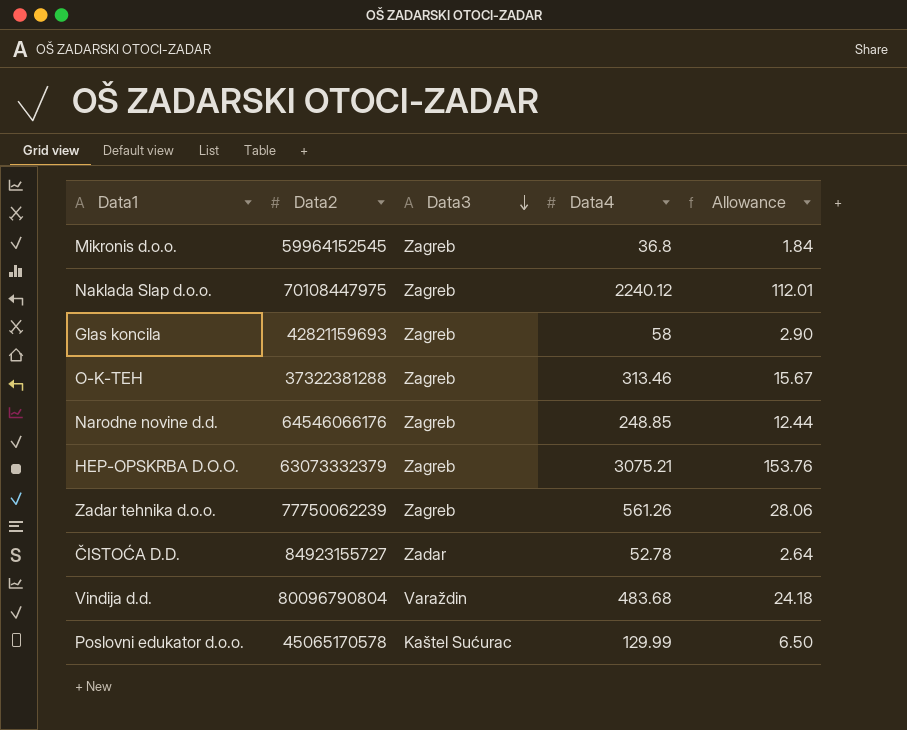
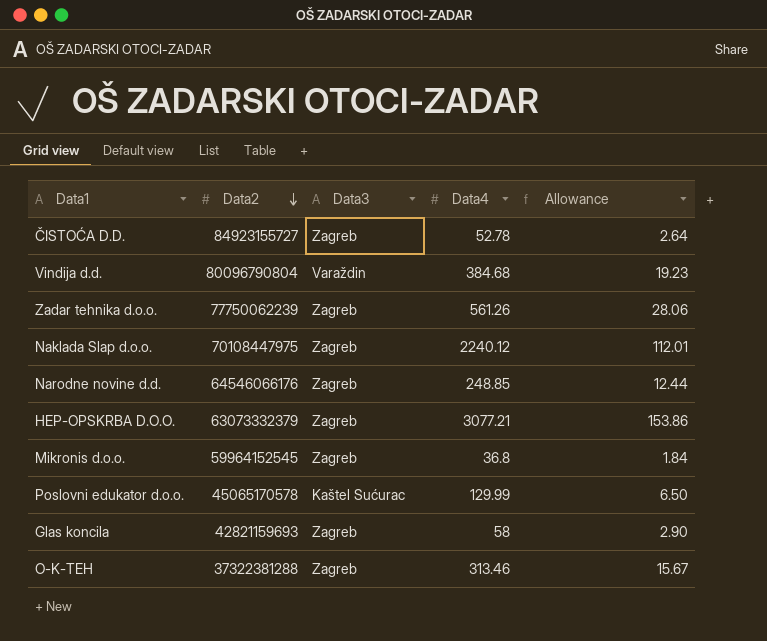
row order: Data3 descending -> Data2 descending
ČISTOĆA D.D. | Data3: Zadar -> Zagreb
Vindija d.d. | Data4: 483.68 -> 384.68
Vindija d.d. | Allowance: 24.18 -> 19.23
HEP-OPSKRBA D.O.O. | Data4: 3075.21 -> 3077.21
HEP-OPSKRBA D.O.O. | Allowance: 153.76 -> 153.86

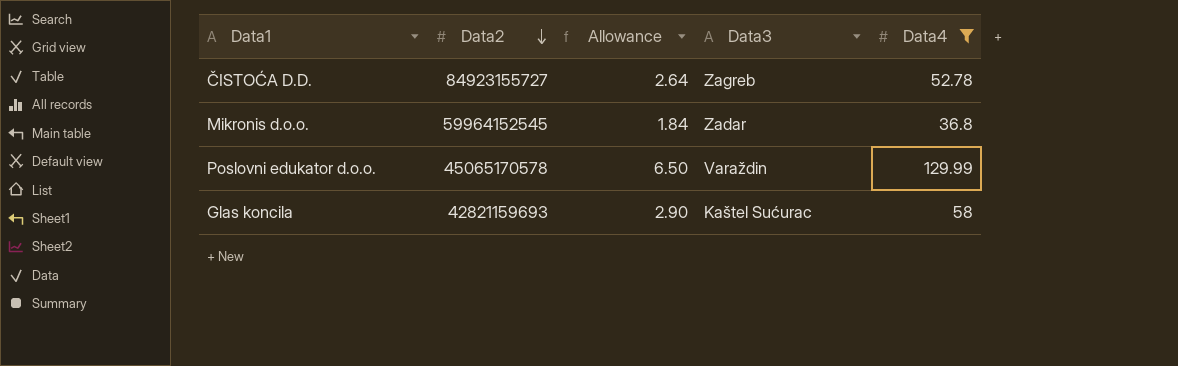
filter: none -> Data4 <= 129.99
column Allowance | position: 5 -> 3
Mikronis d.o.o. | Data3: Zagreb -> Zadar
Poslovni edukator d.o.o. | Data3: Kaštel Sućurac -> Varaždin
Glas koncila | Data3: Zagreb -> Kaštel Sućurac

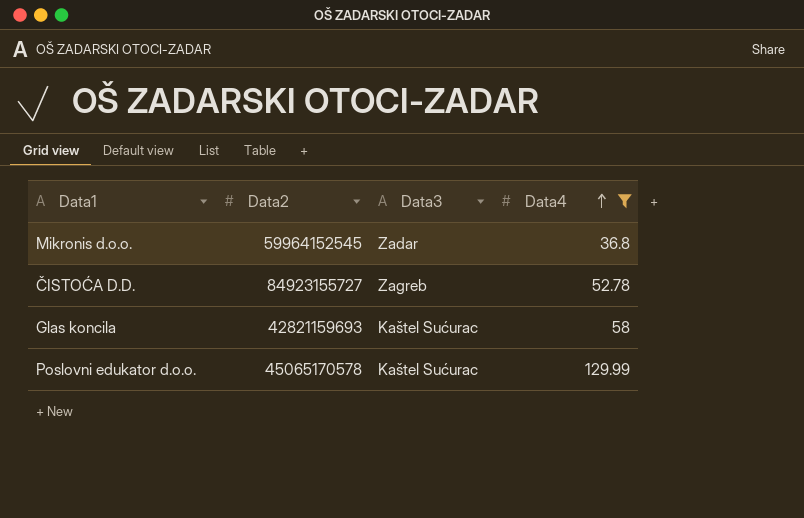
row order: Data2 descending -> Data4 ascending
column Allowance | formula: [Data4] * 0.05 -> none
Poslovni edukator d.o.o. | Data3: Varaždin -> Kaštel Sućurac

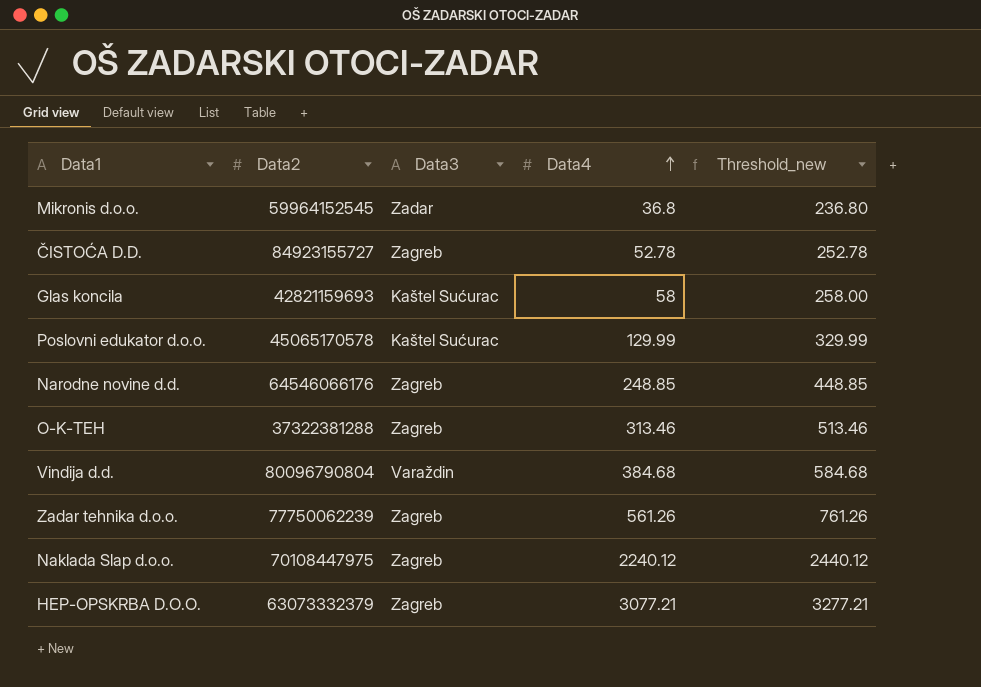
filter: Data4 <= 129.99 -> none
column Threshold_new | formula: none -> [Data4] + 200

